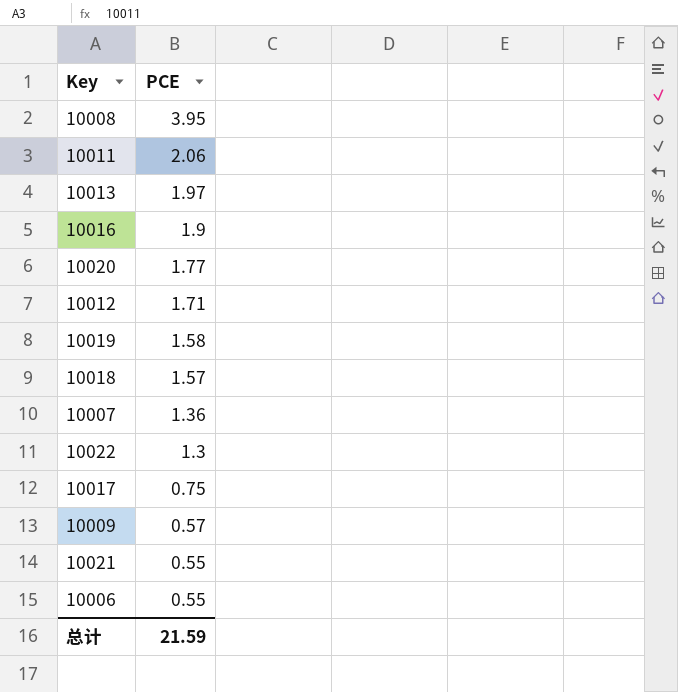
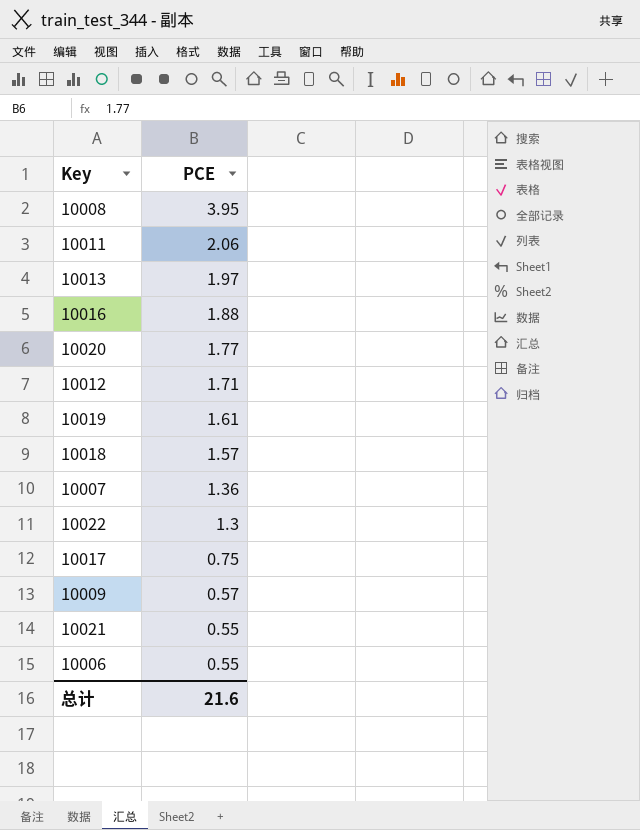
10016 | PCE: 1.9 -> 1.88
10019 | PCE: 1.58 -> 1.61
总计 | PCE: 21.59 -> 21.6

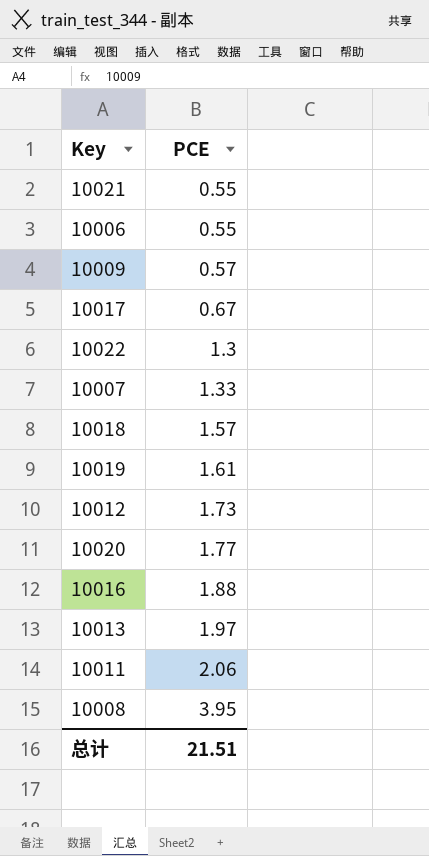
row order: PCE descending -> PCE ascending
10017 | PCE: 0.75 -> 0.67
10007 | PCE: 1.36 -> 1.33
10012 | PCE: 1.71 -> 1.73
总计 | PCE: 21.6 -> 21.51

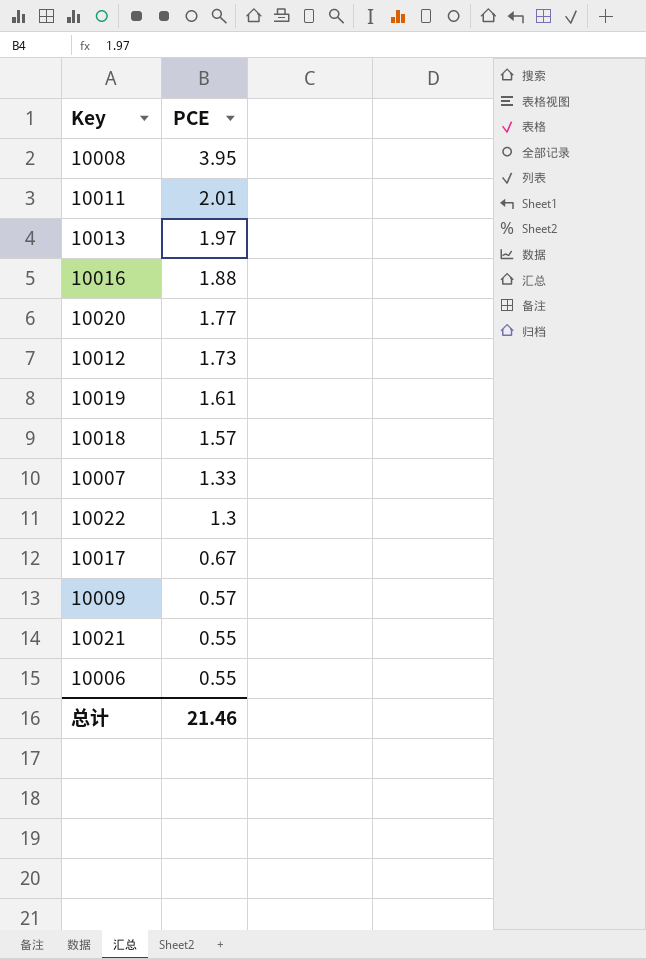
row order: PCE ascending -> PCE descending
10011 | PCE: 2.06 -> 2.01
总计 | PCE: 21.51 -> 21.46

